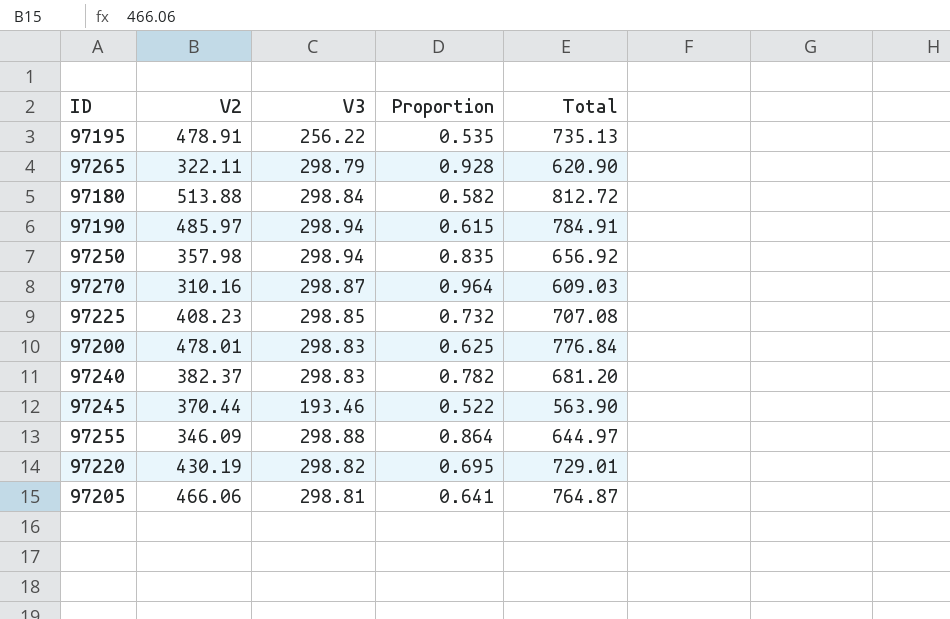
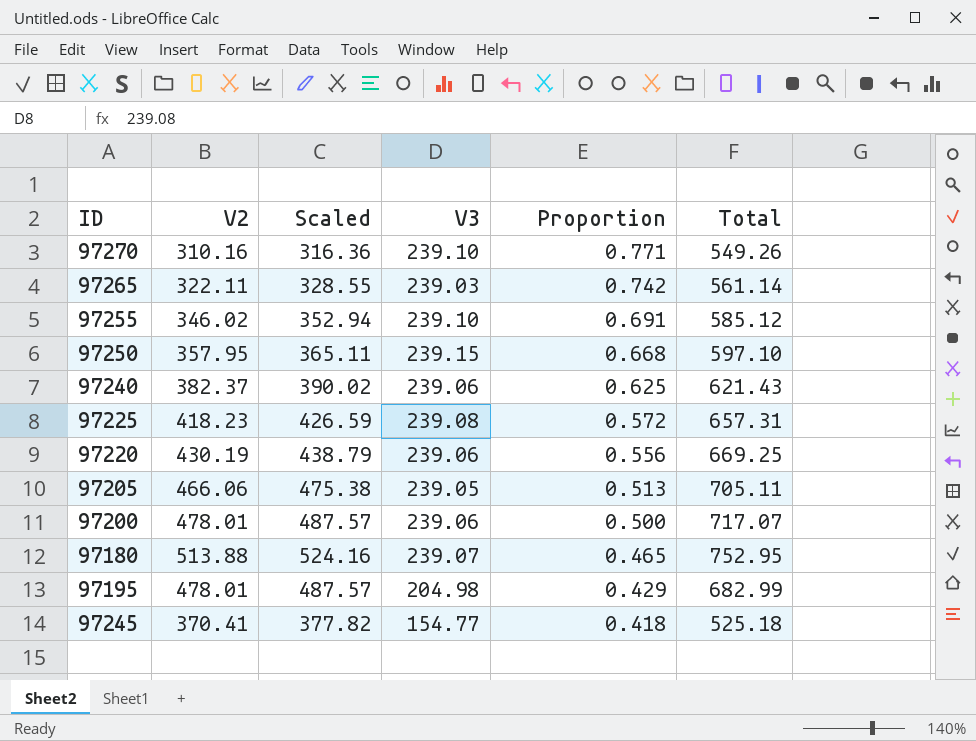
row order: none -> Proportion descending
column Scaled | formula: none -> [V2] * 1.02
row 97190: 485.97 | 298.94 | 0.615 | 784.91 -> none
97270 | V3: 298.87 -> 239.10
97270 | Proportion: 0.964 -> 0.771
97270 | Total: 609.03 -> 549.26
97265 | V3: 298.79 -> 239.03
97265 | Proportion: 0.928 -> 0.742
97265 | Total: 620.90 -> 561.14
97255 | V2: 346.09 -> 346.02
97255 | V3: 298.88 -> 239.10
97255 | Proportion: 0.864 -> 0.691
97255 | Total: 644.97 -> 585.12
97250 | V2: 357.98 -> 357.95
97250 | V3: 298.94 -> 239.15
97250 | Proportion: 0.835 -> 0.668
97250 | Total: 656.92 -> 597.10
97240 | V3: 298.83 -> 239.06
97240 | Proportion: 0.782 -> 0.625
97240 | Total: 681.20 -> 621.43
97225 | V2: 408.23 -> 418.23
97225 | V3: 298.85 -> 239.08
97225 | Proportion: 0.732 -> 0.572
97225 | Total: 707.08 -> 657.31
97220 | V3: 298.82 -> 239.06
97220 | Proportion: 0.695 -> 0.556
97220 | Total: 729.01 -> 669.25
97205 | V3: 298.81 -> 239.05
97205 | Proportion: 0.641 -> 0.513
97205 | Total: 764.87 -> 705.11
97200 | V3: 298.83 -> 239.06
97200 | Proportion: 0.625 -> 0.500
97200 | Total: 776.84 -> 717.07
97180 | V3: 298.84 -> 239.07
97180 | Proportion: 0.582 -> 0.465
97180 | Total: 812.72 -> 752.95
97195 | V2: 478.91 -> 478.01
97195 | V3: 256.22 -> 204.98
97195 | Proportion: 0.535 -> 0.429
97195 | Total: 735.13 -> 682.99
97245 | V2: 370.44 -> 370.41
97245 | V3: 193.46 -> 154.77
97245 | Proportion: 0.522 -> 0.418
97245 | Total: 563.90 -> 525.18

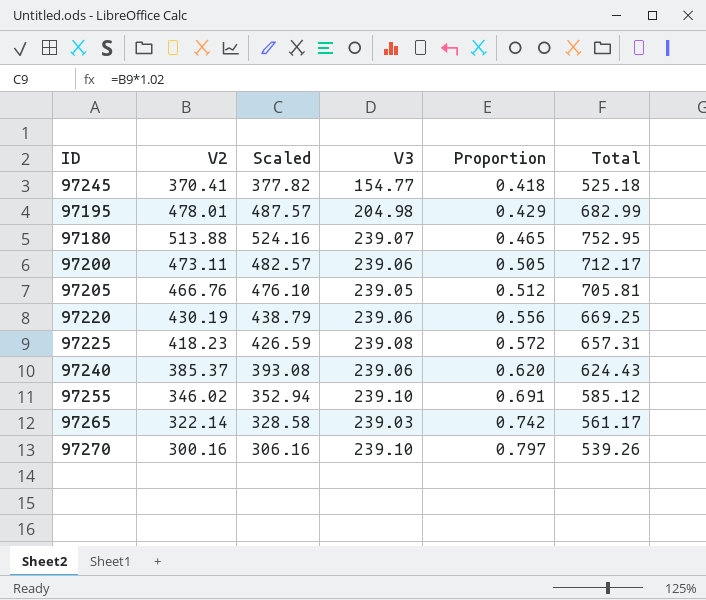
row order: Proportion descending -> Proportion ascending
row 97250: 357.95 | 365.11 | 239.15 | 0.668 | 597.10 -> none
97200 | V2: 478.01 -> 473.11
97200 | Scaled: 487.57 -> 482.57
97200 | Proportion: 0.500 -> 0.505
97200 | Total: 717.07 -> 712.17
97205 | V2: 466.06 -> 466.76
97205 | Scaled: 475.38 -> 476.10
97205 | Proportion: 0.513 -> 0.512
97205 | Total: 705.11 -> 705.81
97240 | V2: 382.37 -> 385.37
97240 | Scaled: 390.02 -> 393.08
97240 | Proportion: 0.625 -> 0.620
97240 | Total: 621.43 -> 624.43
97265 | V2: 322.11 -> 322.14
97265 | Scaled: 328.55 -> 328.58
97265 | Total: 561.14 -> 561.17
97270 | V2: 310.16 -> 300.16
97270 | Scaled: 316.36 -> 306.16
97270 | Proportion: 0.771 -> 0.797
97270 | Total: 549.26 -> 539.26

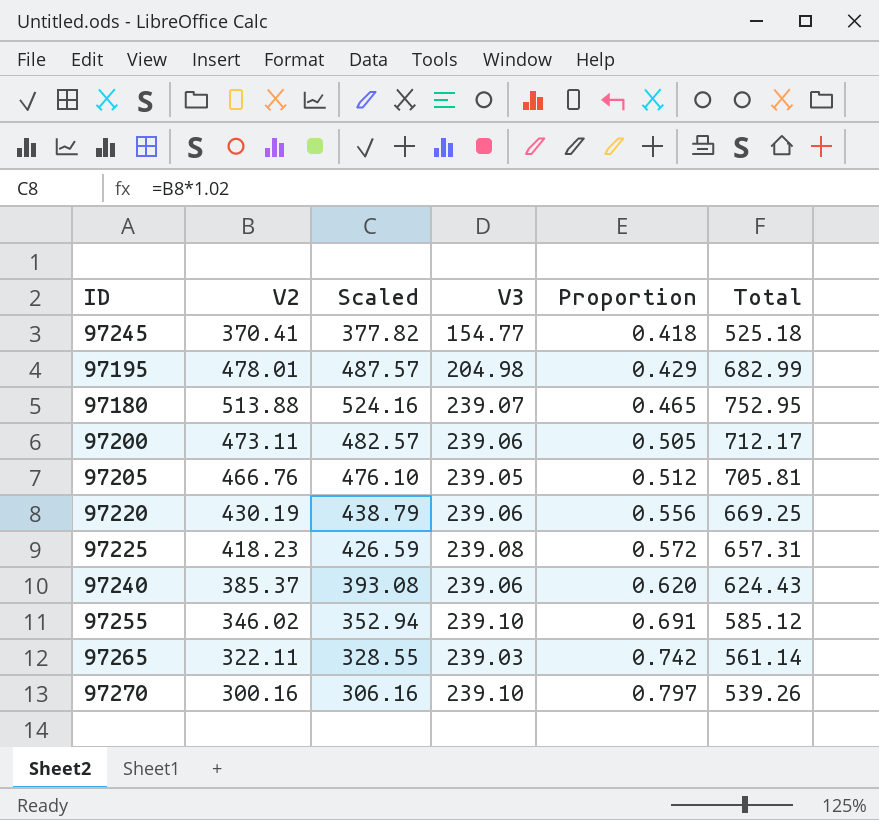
97265 | V2: 322.14 -> 322.11
97265 | Scaled: 328.58 -> 328.55
97265 | Total: 561.17 -> 561.14

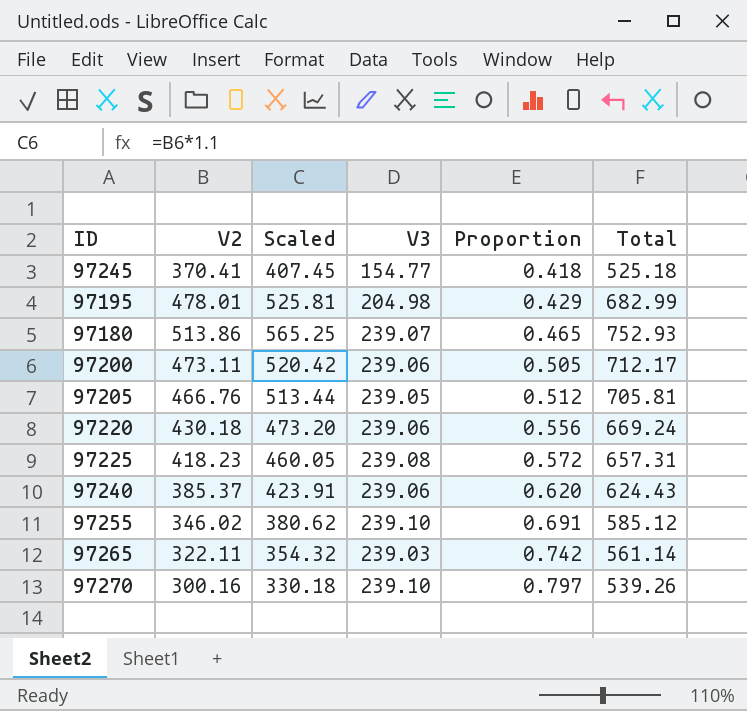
column Scaled | formula: [V2] * 1.02 -> [V2] * 1.1
97180 | V2: 513.88 -> 513.86
97180 | Total: 752.95 -> 752.93
97220 | V2: 430.19 -> 430.18
97220 | Total: 669.25 -> 669.24

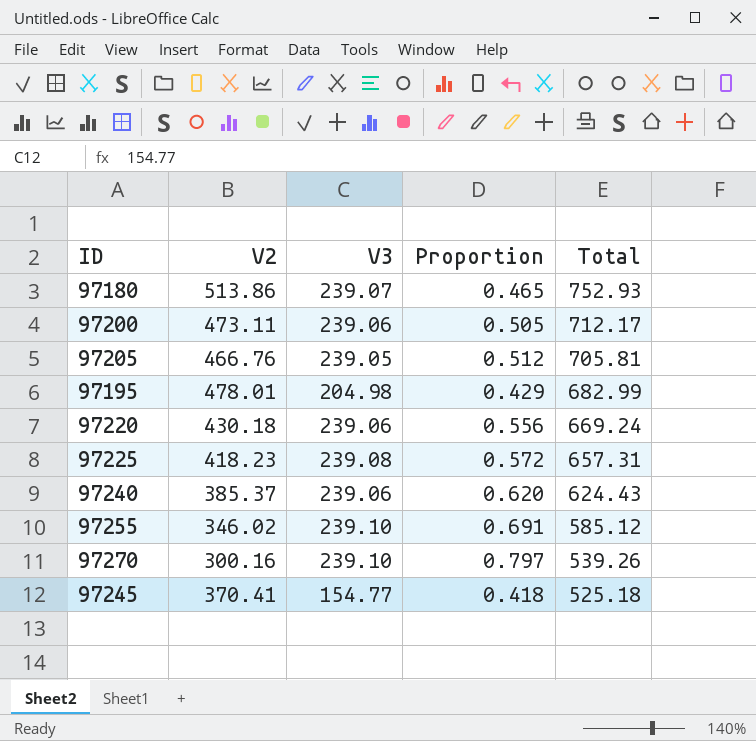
row order: Proportion ascending -> Total descending
column Scaled | formula: [V2] * 1.1 -> none
row 97265: 322.11 | 354.32 | 239.03 | 0.742 | 561.14 -> none

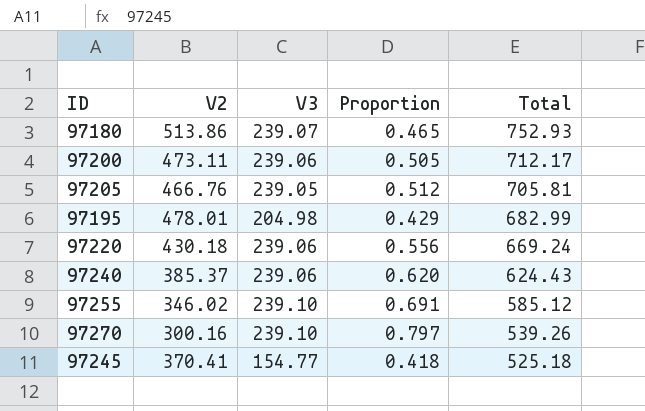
row 97225: 418.23 | 239.08 | 0.572 | 657.31 -> none

